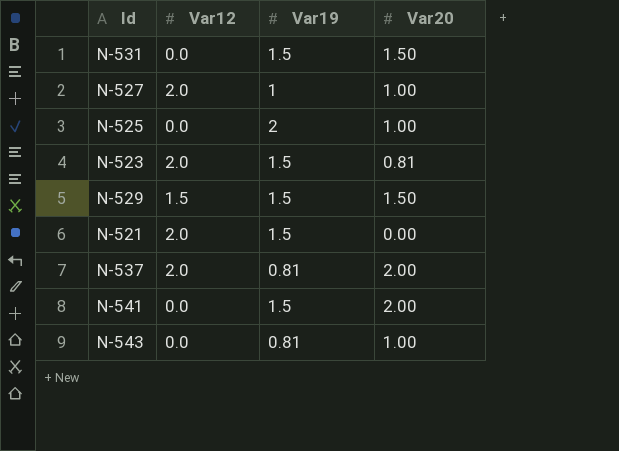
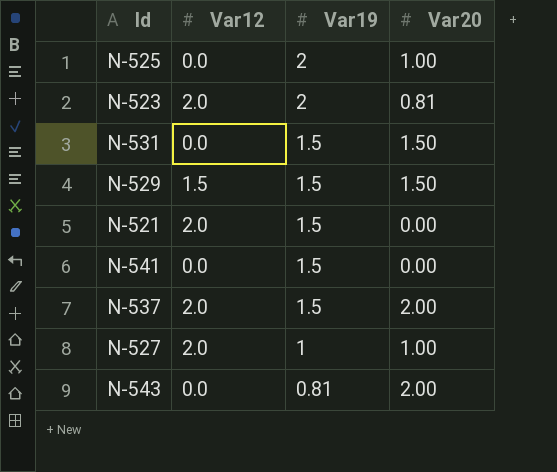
row order: none -> Var19 descending
N-523 | Var19: 1.5 -> 2
N-541 | Var20: 2.00 -> 0.00
N-537 | Var19: 0.81 -> 1.5
N-543 | Var20: 1.00 -> 2.00

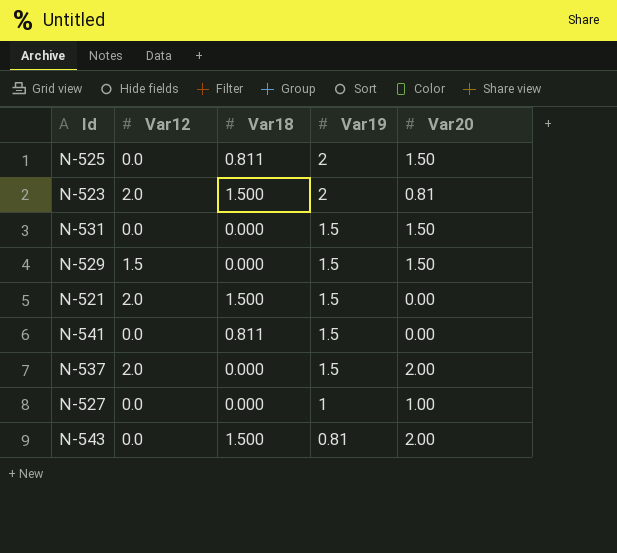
column Var18 | position: none -> 3
N-525 | Var20: 1.00 -> 1.50
N-527 | Var12: 2.0 -> 0.0

